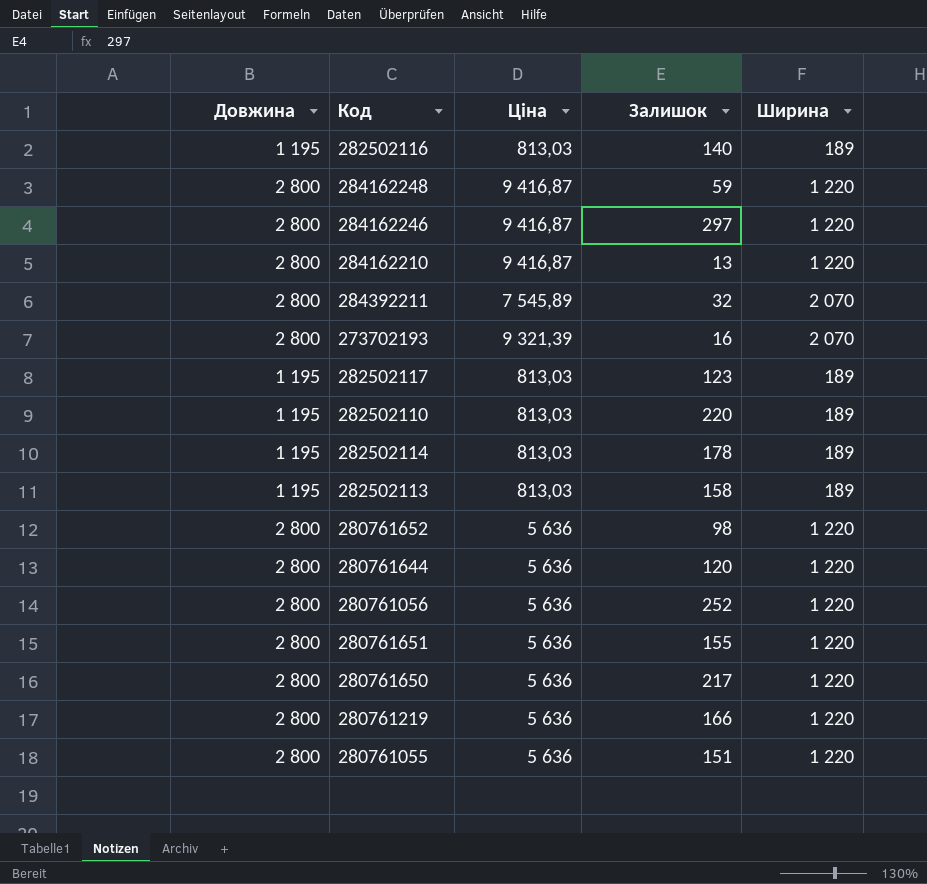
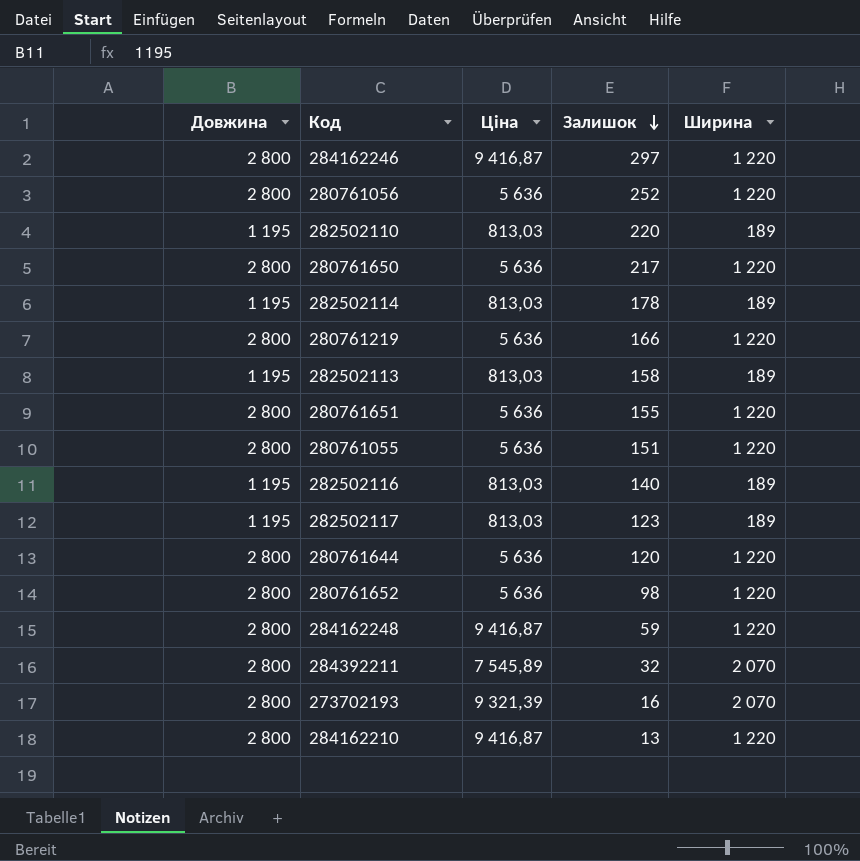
row order: none -> Залишок descending

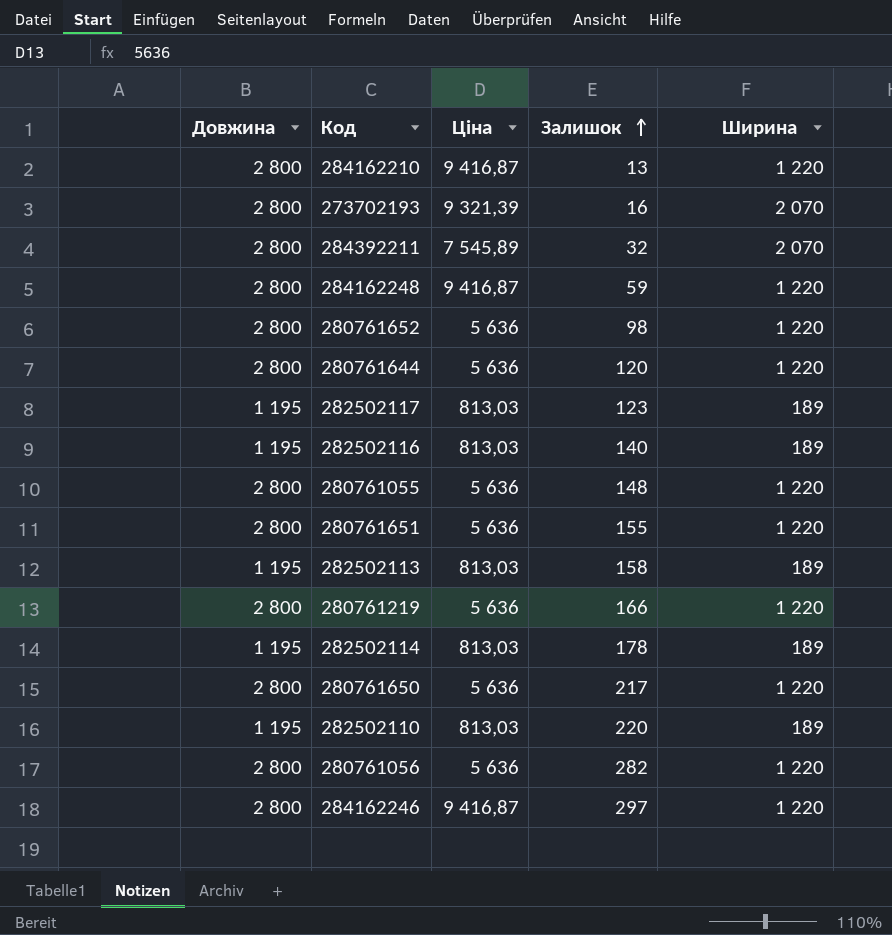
row order: Залишок descending -> Залишок ascending
280761055 | Залишок: 151 -> 148
280761056 | Залишок: 252 -> 282

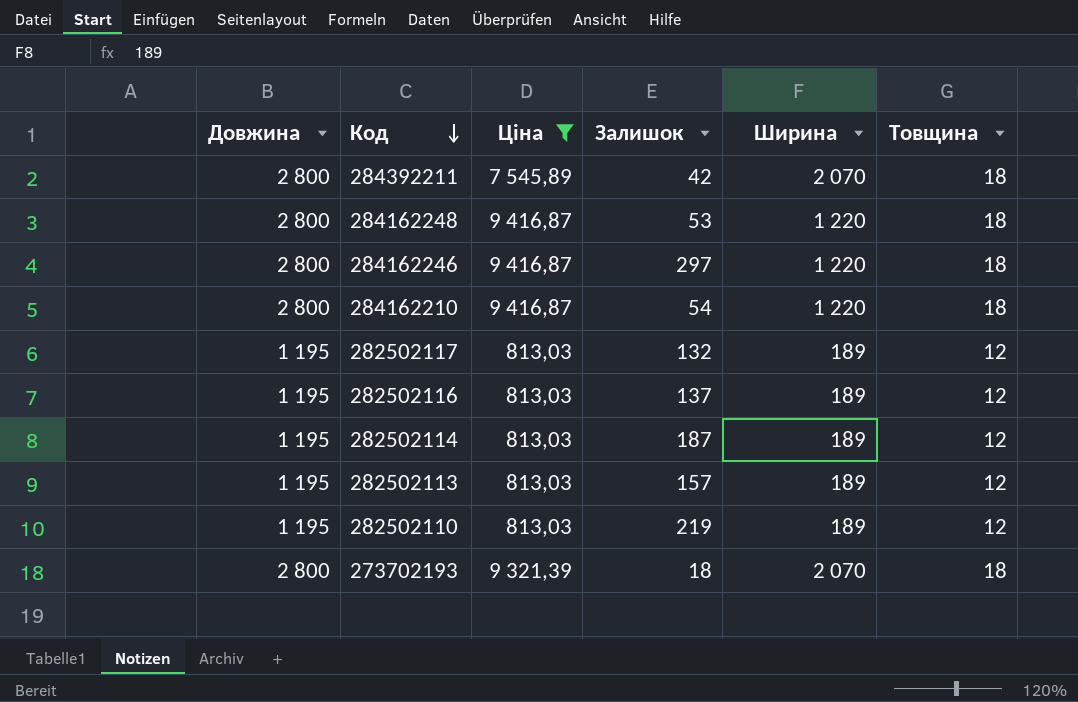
filter: none -> Ціна != 5 636
row order: Залишок ascending -> Код descending
column Товщина | position: none -> 6
284392211 | Залишок: 32 -> 42
284162248 | Залишок: 59 -> 53
284162210 | Залишок: 13 -> 54
282502117 | Залишок: 123 -> 132
282502116 | Залишок: 140 -> 137
282502114 | Залишок: 178 -> 187
282502113 | Залишок: 158 -> 157
282502110 | Залишок: 220 -> 219
273702193 | Залишок: 16 -> 18

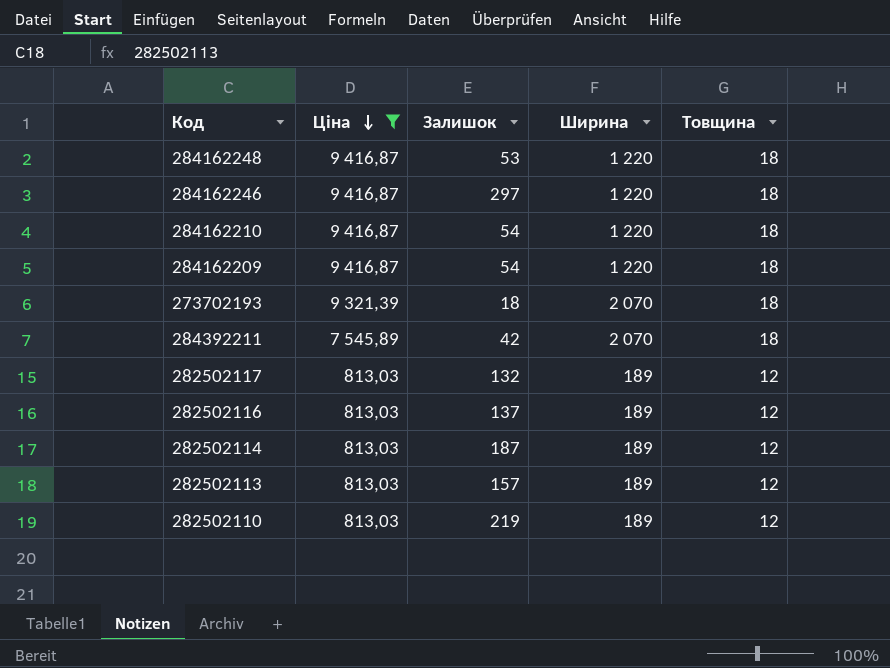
row order: Код descending -> Ціна descending
column Довжина | position: 1 -> none
row 284162209: none -> 9 416,87 | 54 | 1 220 | 18

